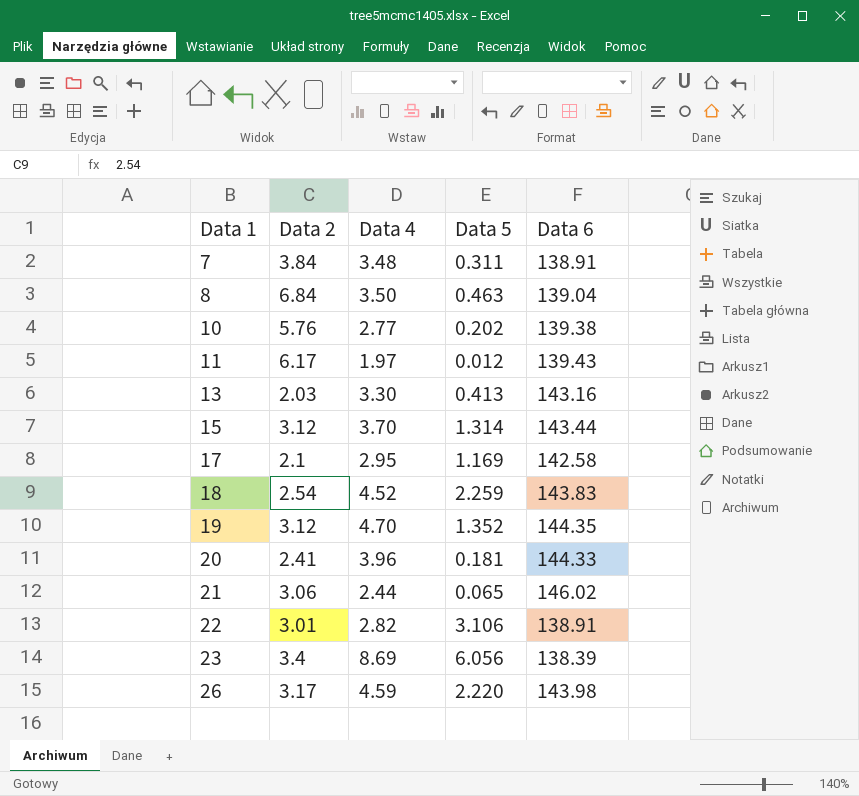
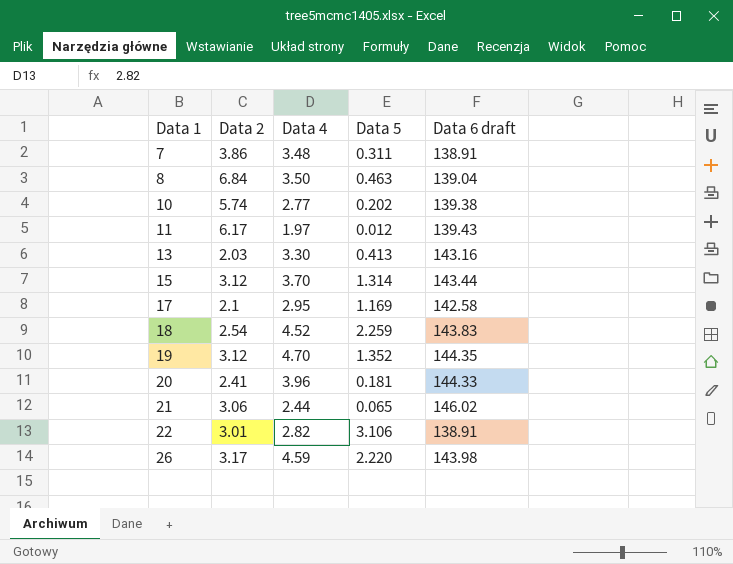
column name: Data 6 -> Data 6 draft
row 23: 3.4 | 8.69 | 6.056 | 138.39 -> none
7 | Data 2: 3.84 -> 3.86
10 | Data 2: 5.76 -> 5.74

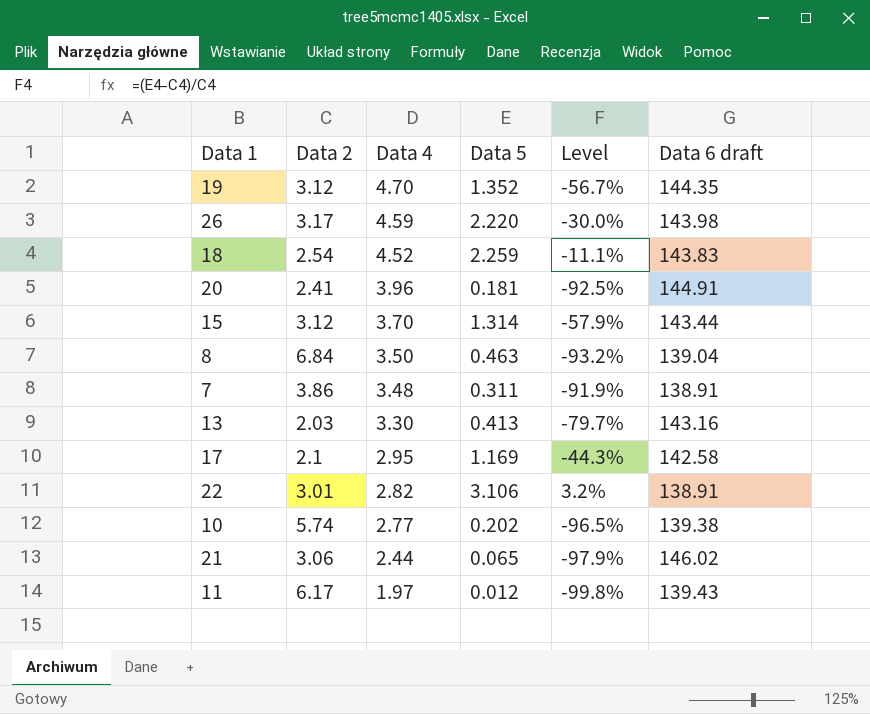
row order: Data 1 ascending -> Data 4 descending
column Level | formula: none -> ([Data 5] - [Data 2]) / [Data 2]
20 | Data 6 draft: 144.33 -> 144.91

